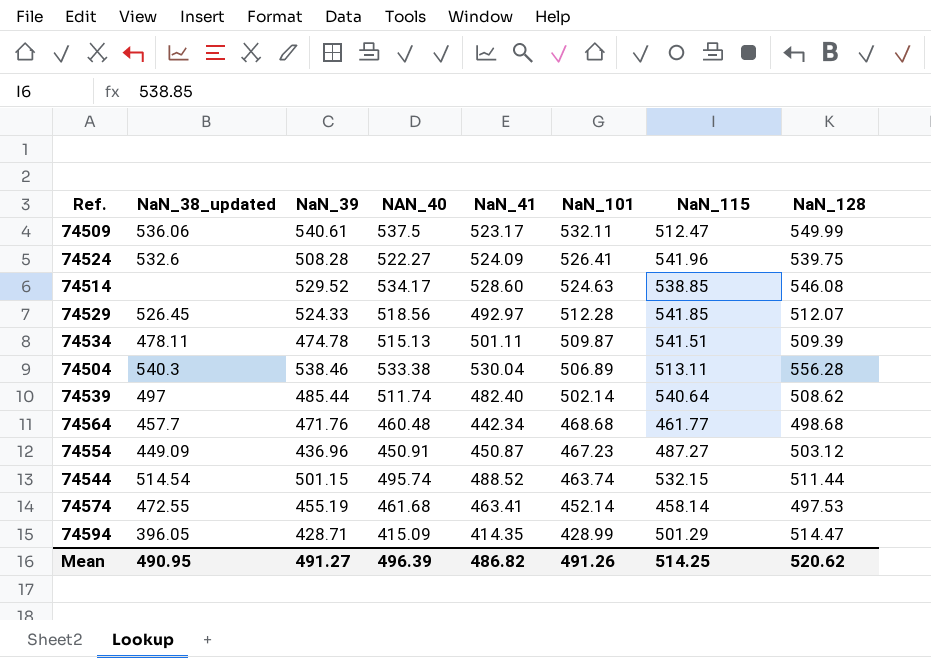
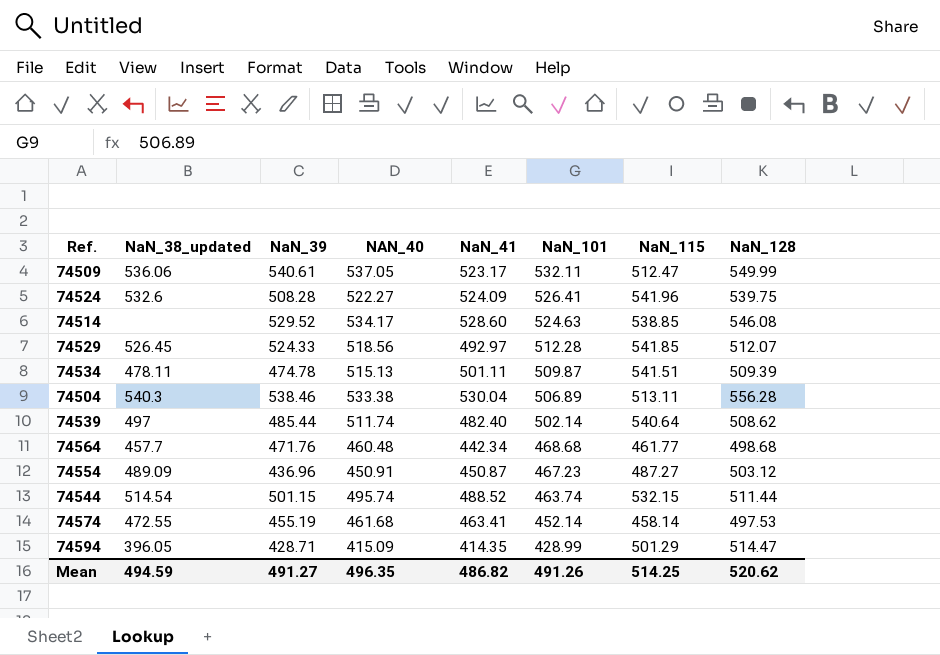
74509 | NAN_40: 537.5 -> 537.05
74554 | NaN_38_updated: 449.09 -> 489.09
Mean | NaN_38_updated: 490.95 -> 494.59
Mean | NAN_40: 496.39 -> 496.35

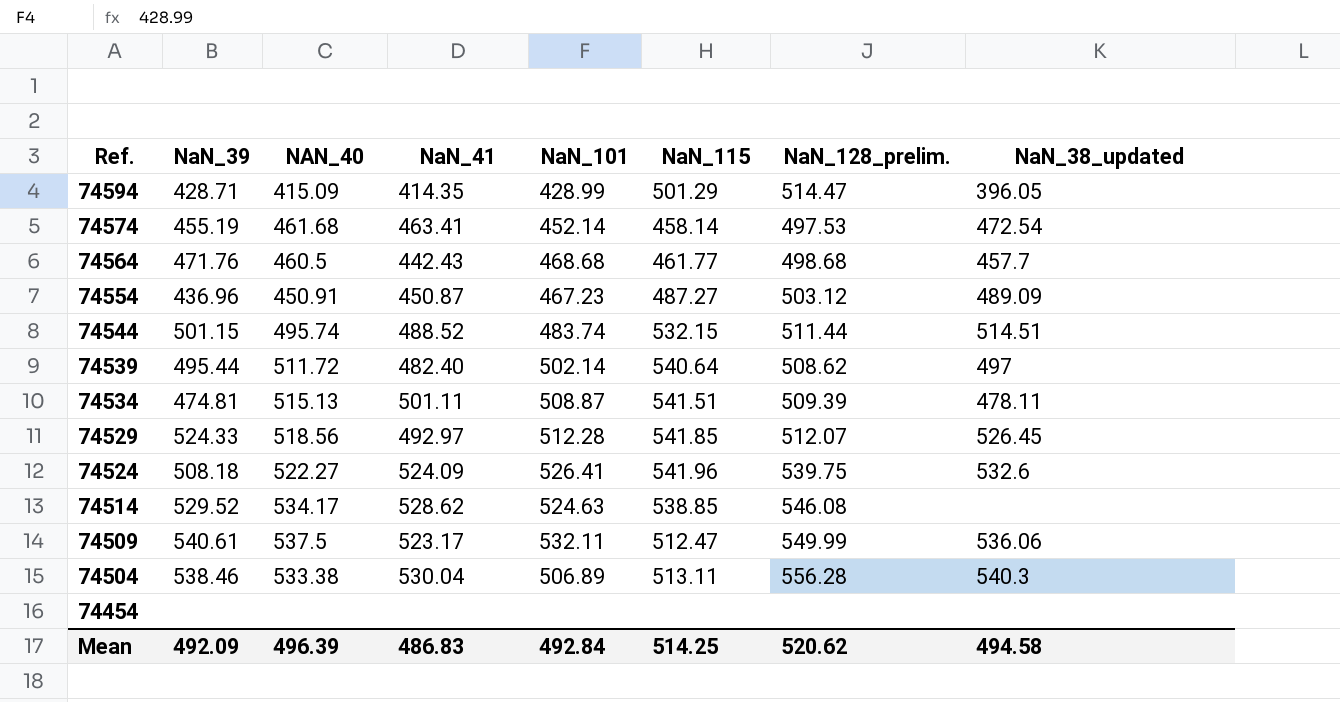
row order: NaN_101 descending -> Ref. descending
column name: NaN_128 -> NaN_128_prelim.
column NaN_38_updated | position: 2 -> 8
74574 | NaN_38_updated: 472.55 -> 472.54
74564 | NAN_40: 460.48 -> 460.5
74564 | NaN_41: 442.34 -> 442.43
74544 | NaN_101: 463.74 -> 483.74
74544 | NaN_38_updated: 514.54 -> 514.51
74539 | NaN_39: 485.44 -> 495.44
74539 | NAN_40: 511.74 -> 511.72
74534 | NaN_39: 474.78 -> 474.81
74534 | NaN_101: 509.87 -> 508.87
74524 | NaN_39: 508.28 -> 508.18
74514 | NaN_41: 528.60 -> 528.62
74509 | NAN_40: 537.05 -> 537.5
row 74454: none -> none | none | none | none | none | none | none
Mean | NaN_39: 491.27 -> 492.09
Mean | NAN_40: 496.35 -> 496.39
Mean | NaN_41: 486.82 -> 486.83
Mean | NaN_101: 491.26 -> 492.84
Mean | NaN_38_updated: 494.59 -> 494.58

